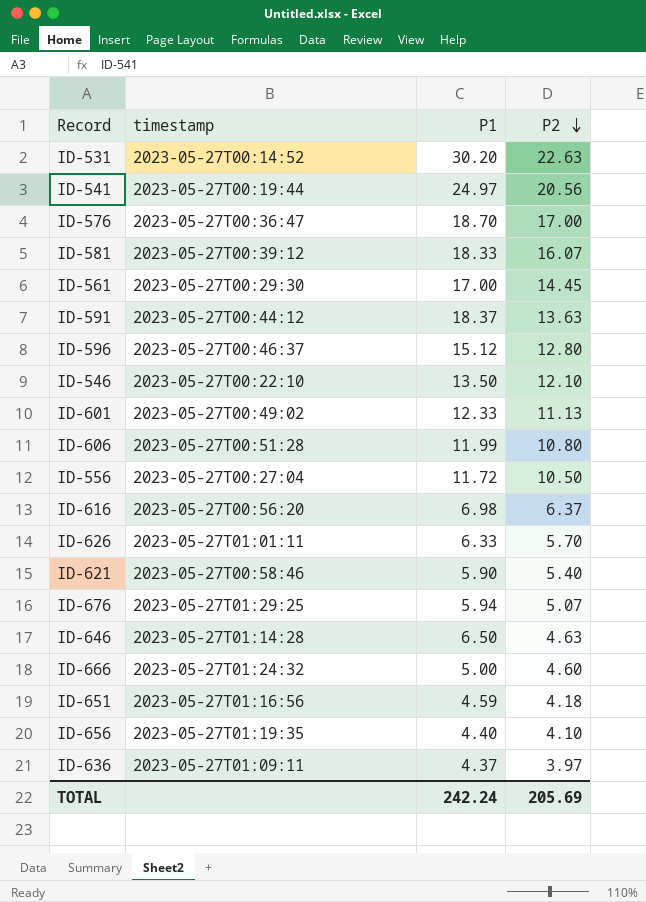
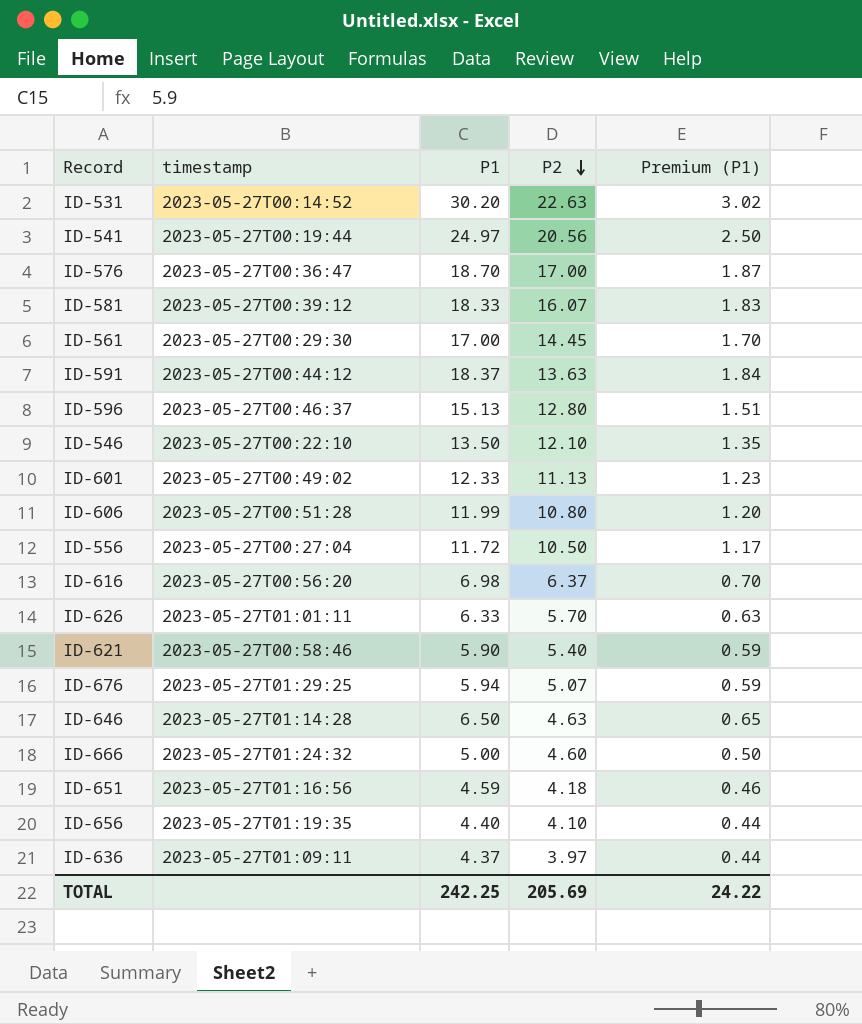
column Premium (P1) | formula: none -> [P1] * 0.1
ID-596 | P1: 15.12 -> 15.13
TOTAL | P1: 242.24 -> 242.25

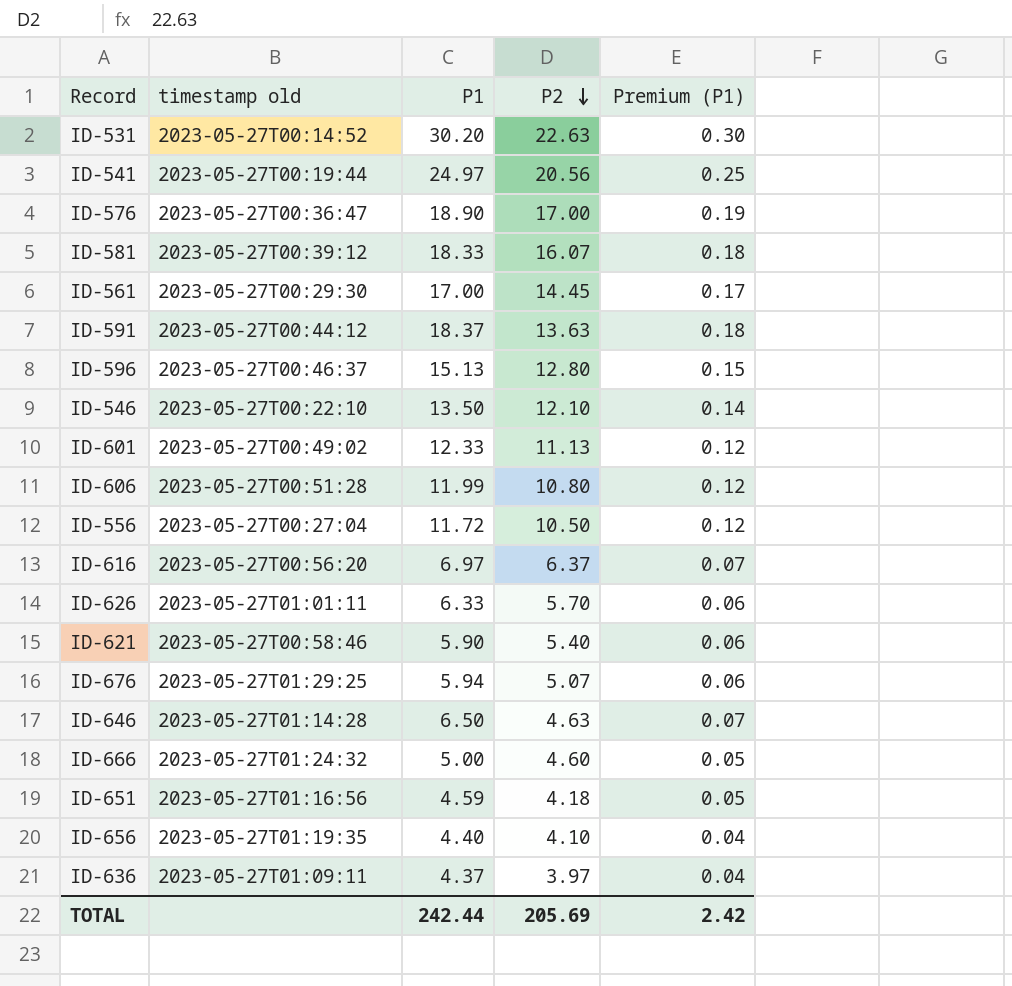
column name: timestamp -> timestamp old
column Premium (P1) | formula: [P1] * 0.1 -> [P1] * 0.01
ID-576 | P1: 18.70 -> 18.90
ID-616 | P1: 6.98 -> 6.97
TOTAL | P1: 242.25 -> 242.44
TOTAL | Premium (P1): 24.22 -> 2.42

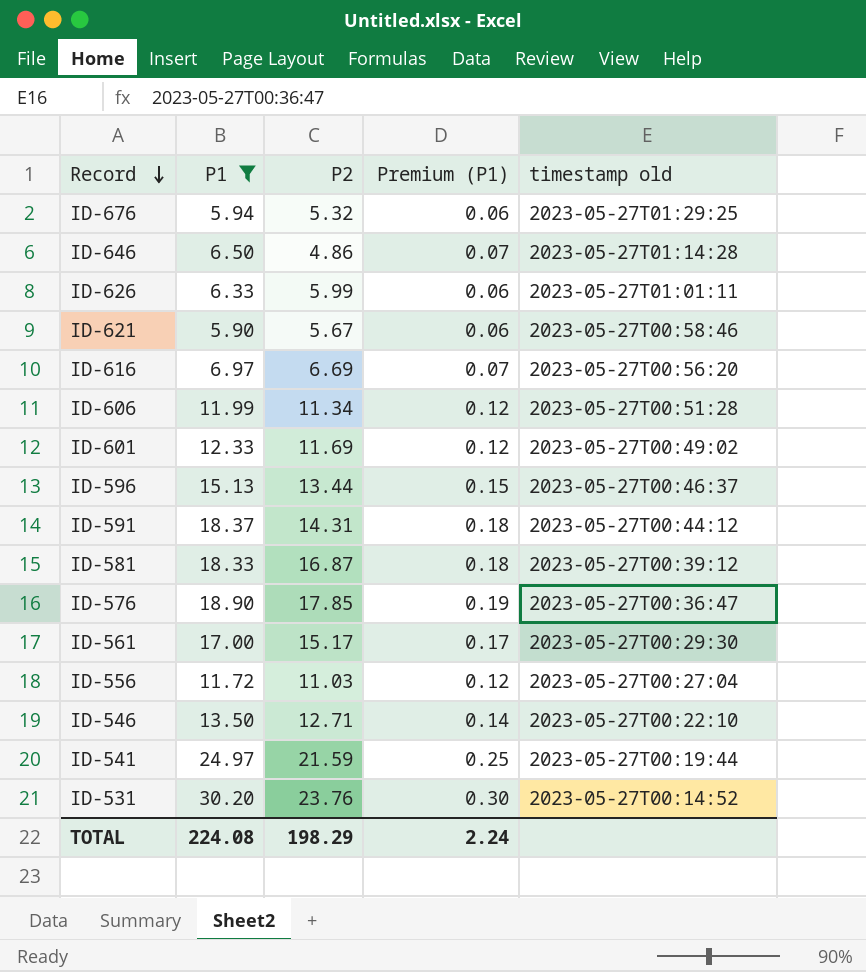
filter: none -> P1 >= 5.90
row order: P2 descending -> Record descending
column timestamp old | position: 2 -> 5
ID-676 | P2: 5.07 -> 5.32
ID-646 | P2: 4.63 -> 4.86
ID-626 | P2: 5.70 -> 5.99
ID-621 | P2: 5.40 -> 5.67
ID-616 | P2: 6.37 -> 6.69
ID-606 | P2: 10.80 -> 11.34
ID-601 | P2: 11.13 -> 11.69
ID-596 | P2: 12.80 -> 13.44
ID-591 | P2: 13.63 -> 14.31
ID-581 | P2: 16.07 -> 16.87
ID-576 | P2: 17.00 -> 17.85
ID-561 | P2: 14.45 -> 15.17
ID-556 | P2: 10.50 -> 11.03
ID-546 | P2: 12.10 -> 12.71
ID-541 | P2: 20.56 -> 21.59
ID-531 | P2: 22.63 -> 23.76
TOTAL | P1: 242.44 -> 224.08
TOTAL | P2: 205.69 -> 198.29
TOTAL | Premium (P1): 2.42 -> 2.24

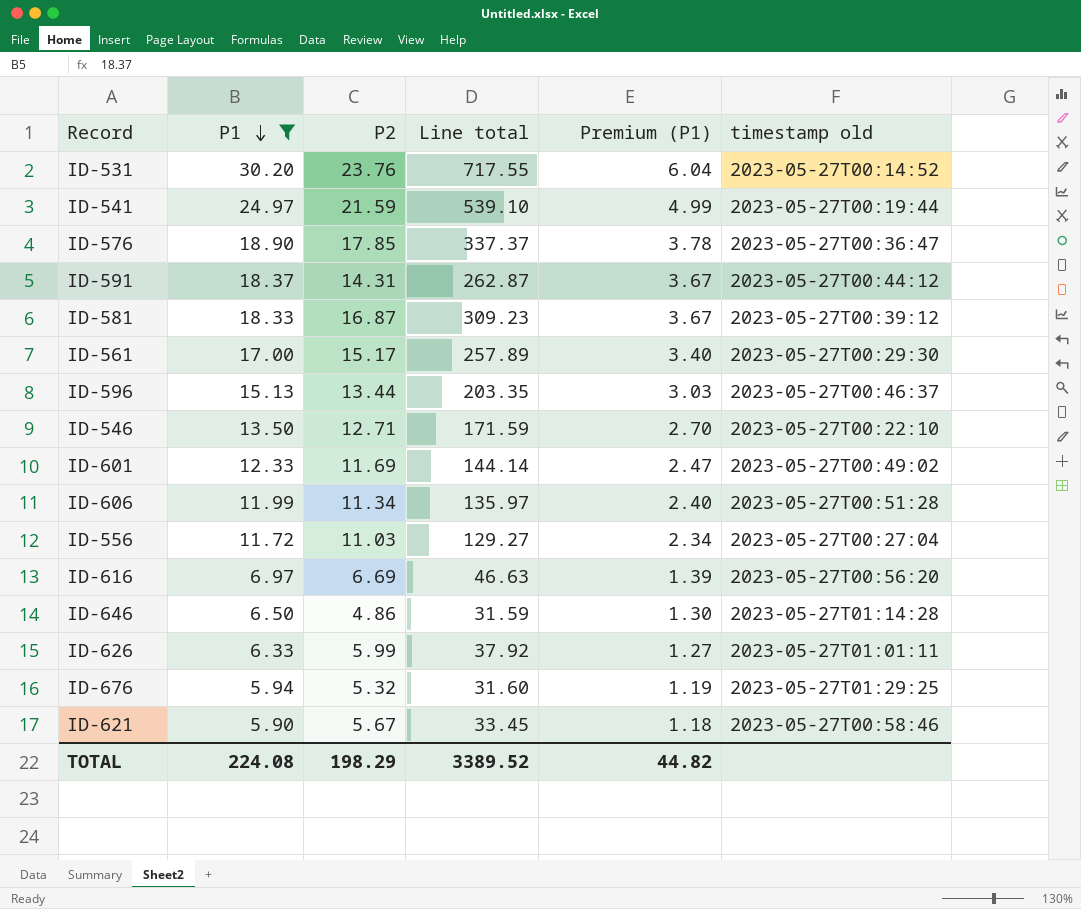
row order: Record descending -> P1 descending
column Line total | formula: none -> [P1] * [P2]
column Premium (P1) | formula: [P1] * 0.01 -> [P1] * 0.2
TOTAL | Premium (P1): 2.24 -> 44.82

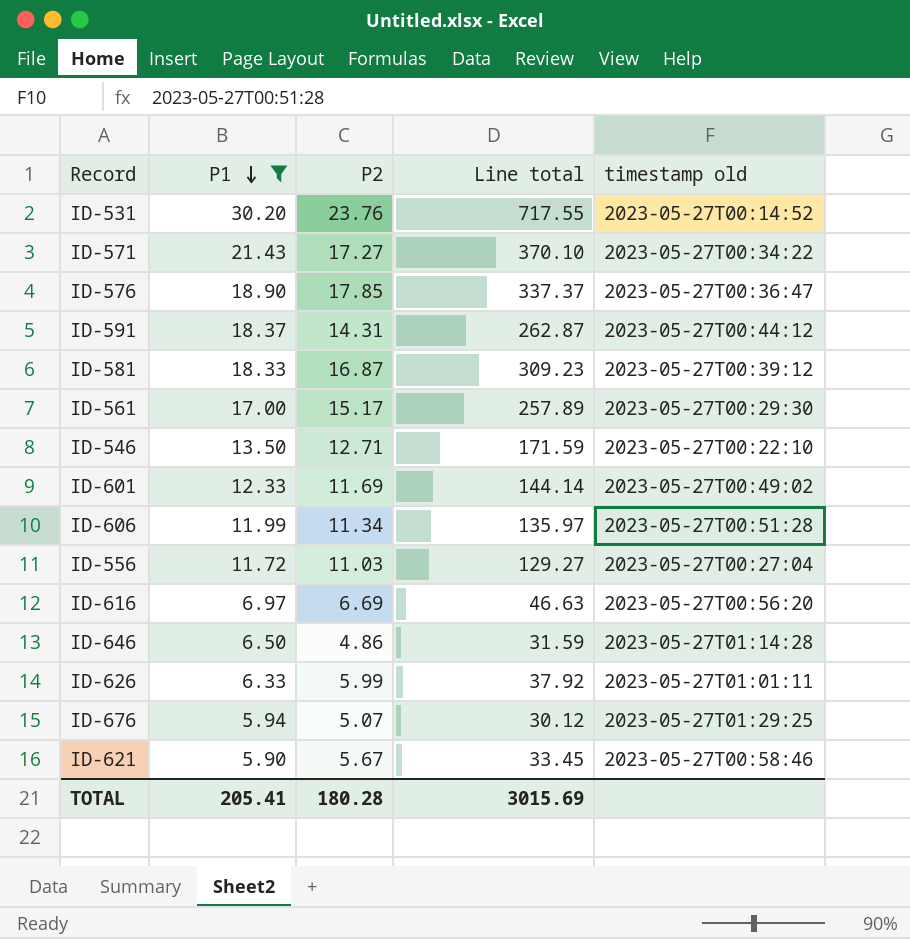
column Premium (P1) | formula: [P1] * 0.2 -> none
row ID-541: 24.97 | 21.59 | 539.10 | 4.99 | 2023-05-27T00:19:44 -> none
row ID-596: 15.13 | 13.44 | 203.35 | 3.03 | 2023-05-27T00:46:37 -> none
row ID-571: none -> 21.43 | 17.27 | 370.10 | 2023-05-27T00:34:22
ID-676 | P2: 5.32 -> 5.07
ID-676 | Line total: 31.60 -> 30.12
TOTAL | P1: 224.08 -> 205.41
TOTAL | P2: 198.29 -> 180.28
TOTAL | Line total: 3389.52 -> 3015.69

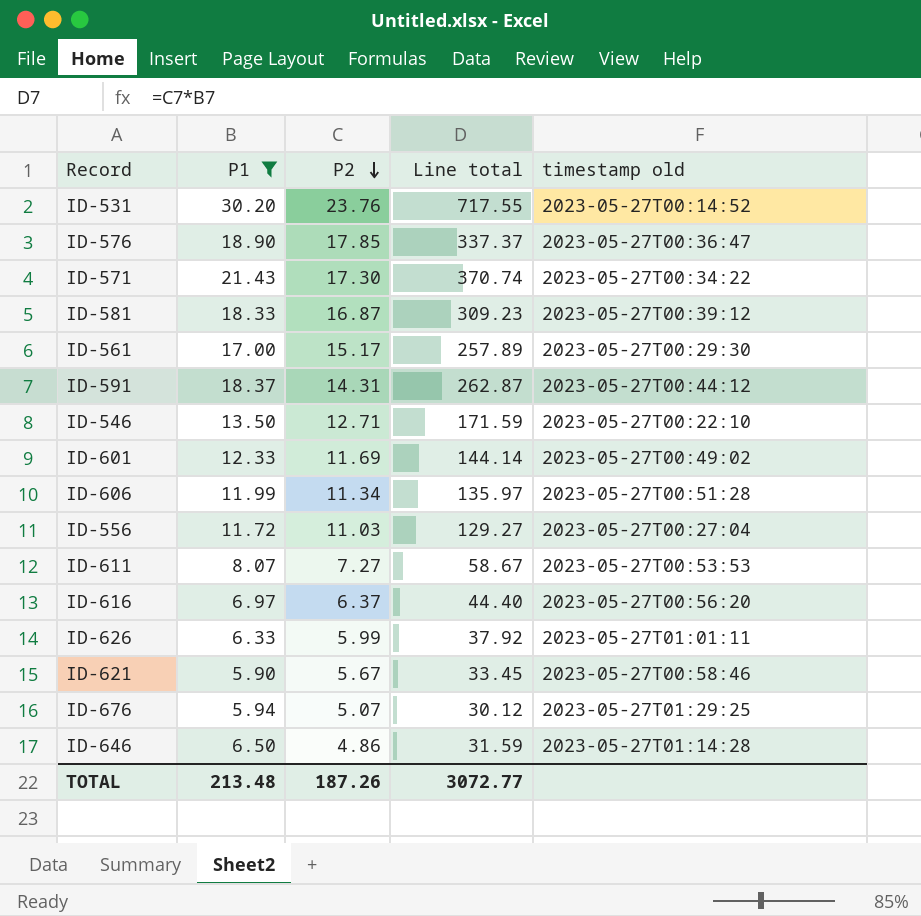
row order: P1 descending -> P2 descending
ID-571 | P2: 17.27 -> 17.30
ID-571 | Line total: 370.10 -> 370.74
row ID-611: none -> 8.07 | 7.27 | 58.67 | 2023-05-27T00:53:53
ID-616 | P2: 6.69 -> 6.37
ID-616 | Line total: 46.63 -> 44.40
TOTAL | P1: 205.41 -> 213.48
TOTAL | P2: 180.28 -> 187.26
TOTAL | Line total: 3015.69 -> 3072.77

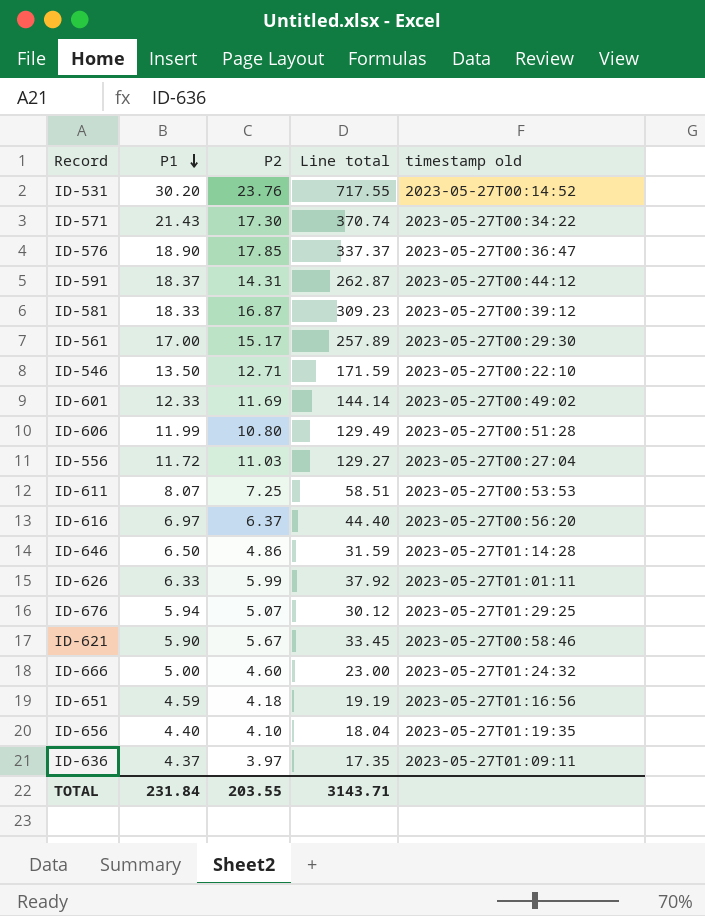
filter: P1 >= 5.90 -> none
row order: P2 descending -> P1 descending
ID-606 | P2: 11.34 -> 10.80
ID-606 | Line total: 135.97 -> 129.49
ID-611 | P2: 7.27 -> 7.25
ID-611 | Line total: 58.67 -> 58.51
TOTAL | P1: 213.48 -> 231.84
TOTAL | P2: 187.26 -> 203.55
TOTAL | Line total: 3072.77 -> 3143.71

